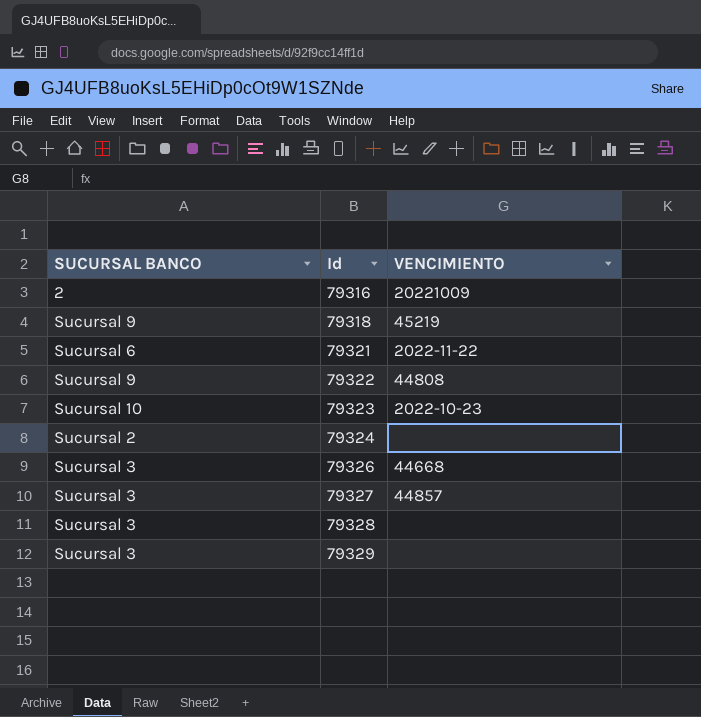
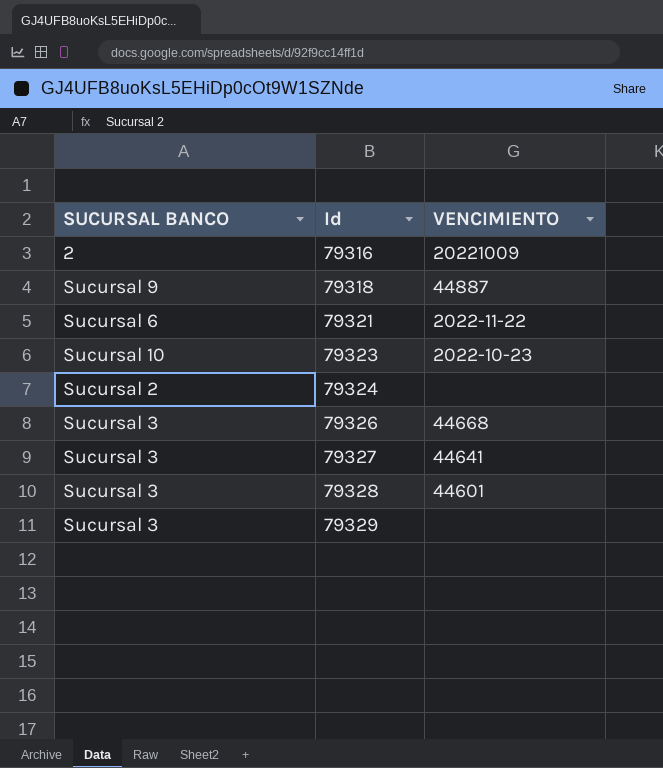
row 79322: Sucursal 9 | 44808 -> none
79318 | VENCIMIENTO: 45219 -> 44887
79327 | VENCIMIENTO: 44857 -> 44641
79328 | VENCIMIENTO: none -> 44601

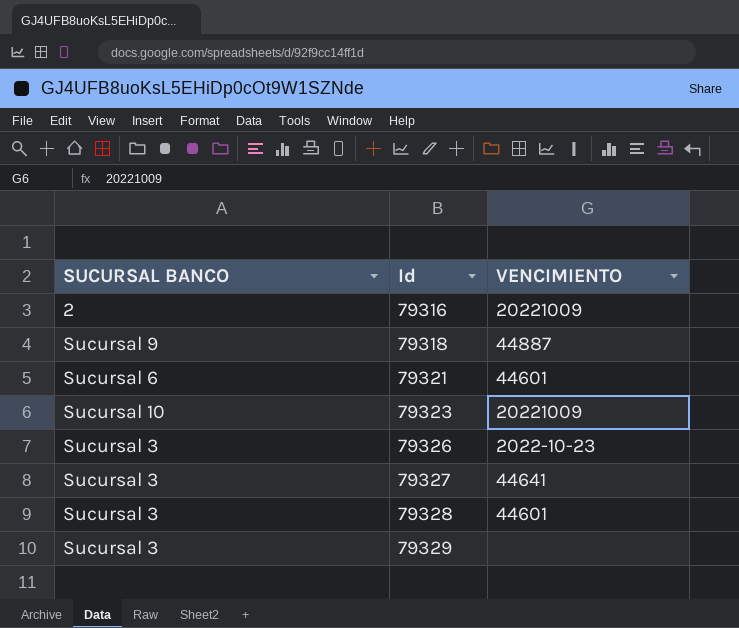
row 79324: Sucursal 2 | none -> none
79321 | VENCIMIENTO: 2022-11-22 -> 44601
79323 | VENCIMIENTO: 2022-10-23 -> 20221009
79326 | VENCIMIENTO: 44668 -> 2022-10-23

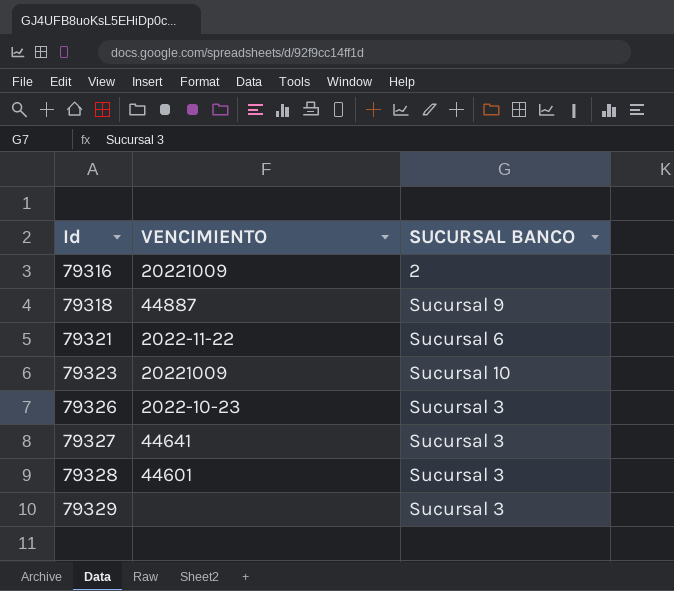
column SUCURSAL BANCO | position: 1 -> 3
79321 | VENCIMIENTO: 44601 -> 2022-11-22

